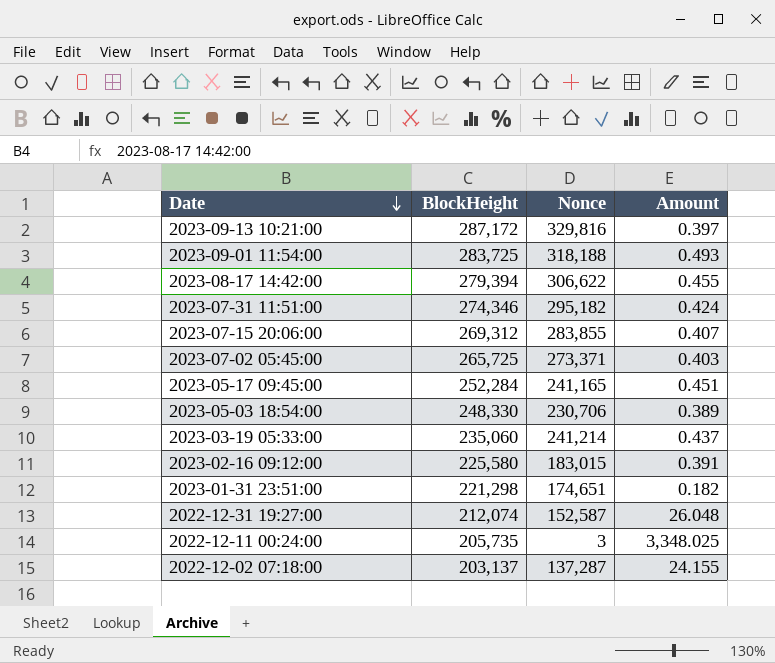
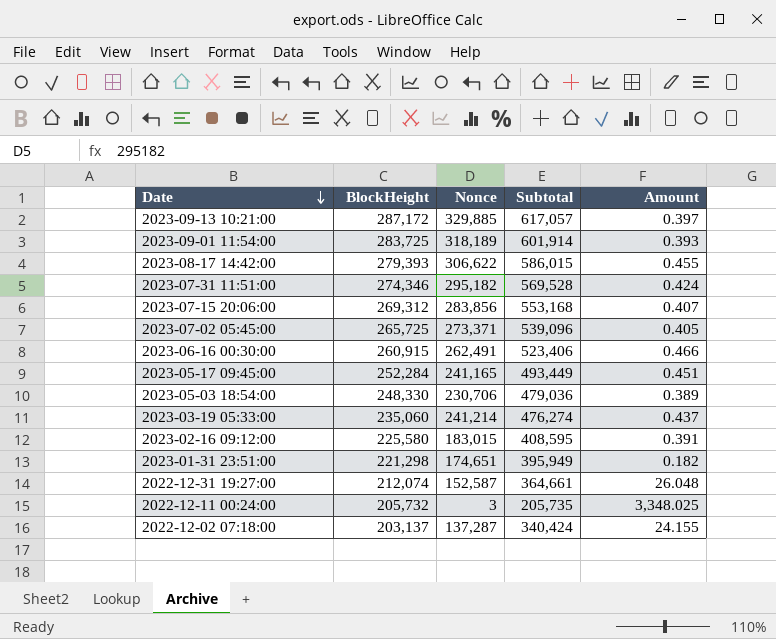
column Subtotal | formula: none -> [BlockHeight] + [Nonce]
2023-09-13 10:21:00 | Nonce: 329,816 -> 329,885
2023-09-01 11:54:00 | Nonce: 318,188 -> 318,189
2023-09-01 11:54:00 | Amount: 0.493 -> 0.393
2023-08-17 14:42:00 | BlockHeight: 279,394 -> 279,393
2023-07-15 20:06:00 | Nonce: 283,855 -> 283,856
2023-07-02 05:45:00 | Amount: 0.403 -> 0.405
row 2023-06-16 00:30:00: none -> 260,915 | 262,491 | 523,406 | 0.466
2022-12-11 00:24:00 | BlockHeight: 205,735 -> 205,732

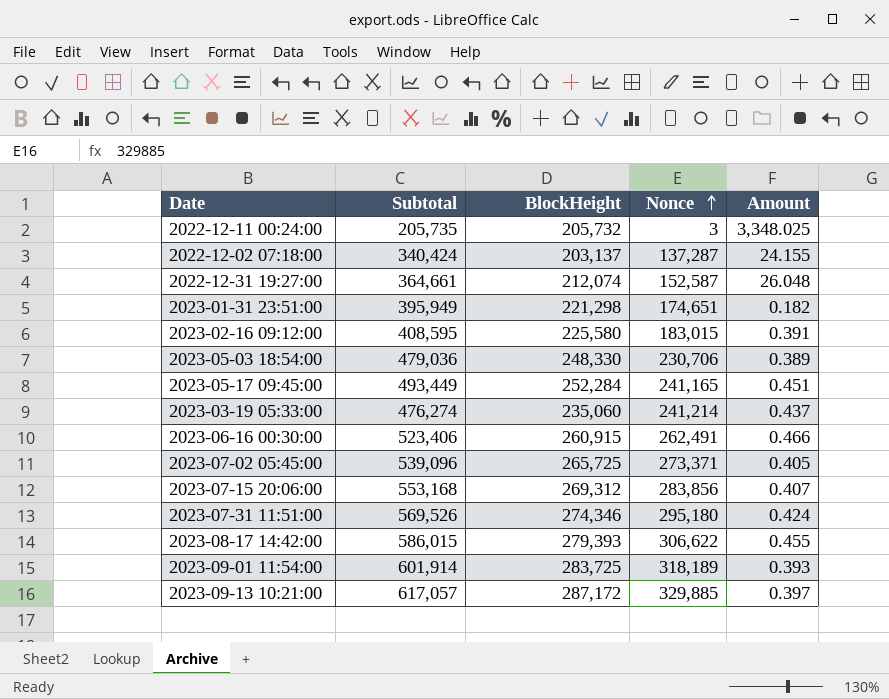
row order: Date descending -> Nonce ascending
column Subtotal | position: 4 -> 2
2023-07-31 11:51:00 | Subtotal: 569,528 -> 569,526
2023-07-31 11:51:00 | Nonce: 295,182 -> 295,180

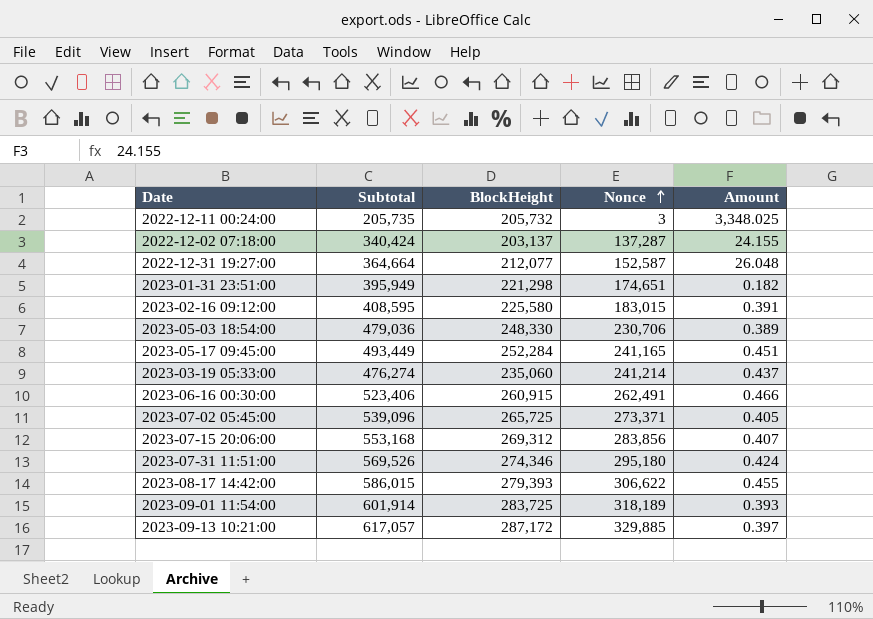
2022-12-31 19:27:00 | Subtotal: 364,661 -> 364,664
2022-12-31 19:27:00 | BlockHeight: 212,074 -> 212,077

